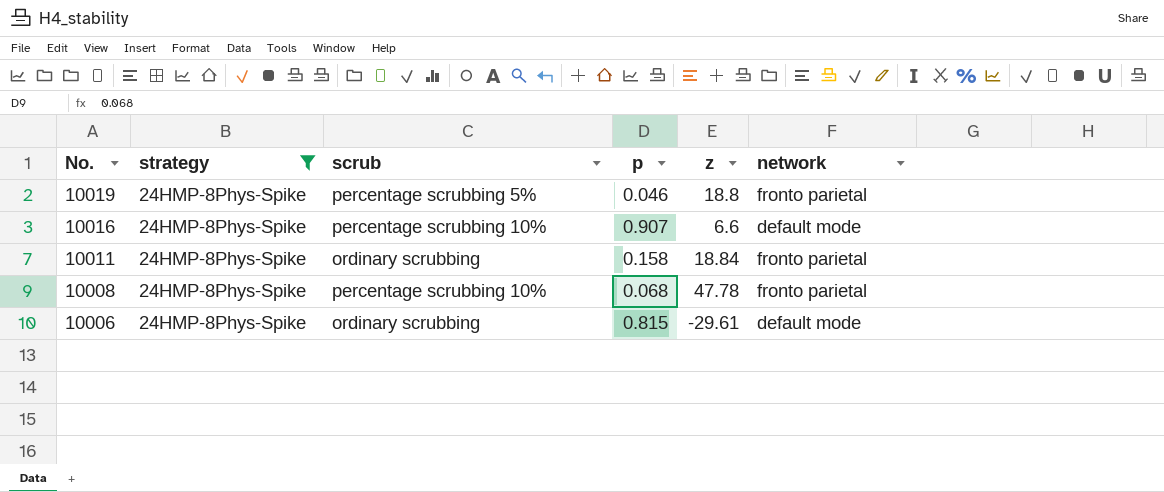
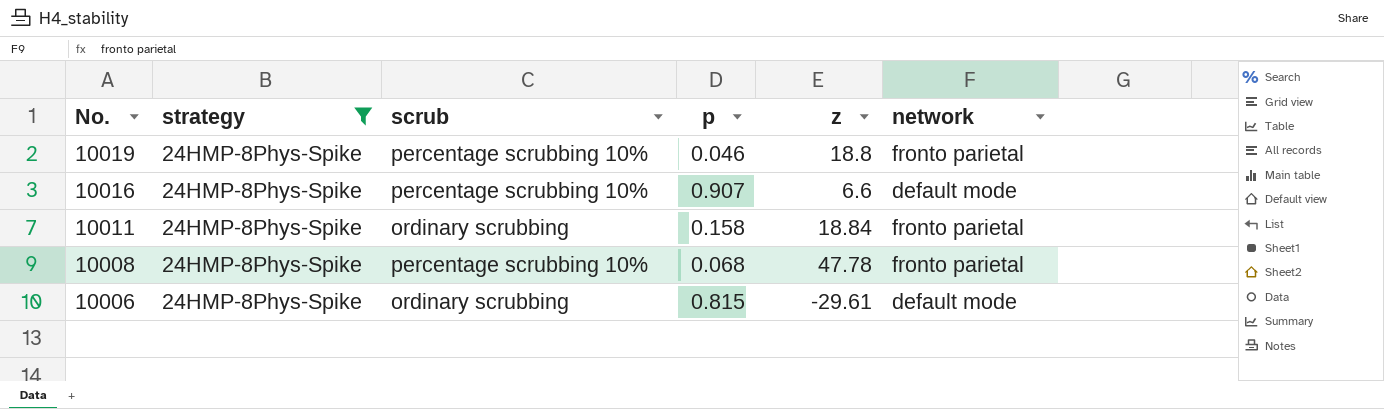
10019 | scrub: percentage scrubbing 5% -> percentage scrubbing 10%

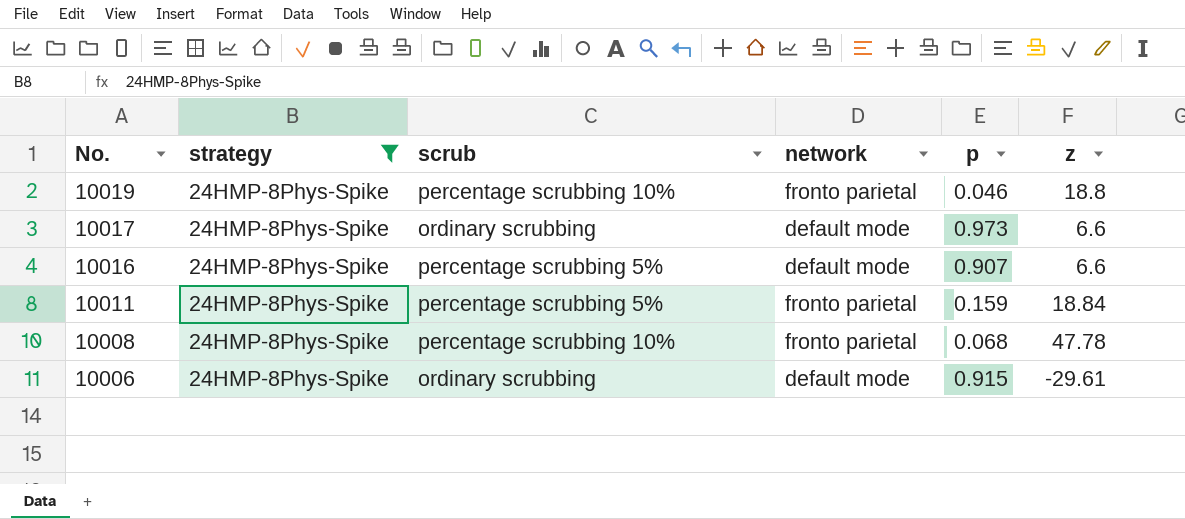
column network | position: 6 -> 4
row 10017: none -> 24HMP-8Phys-Spike | ordinary scrubbing | default mode | 0.973 | 6.6
10016 | scrub: percentage scrubbing 10% -> percentage scrubbing 5%
10011 | scrub: ordinary scrubbing -> percentage scrubbing 5%
10011 | p: 0.158 -> 0.159
10006 | p: 0.815 -> 0.915

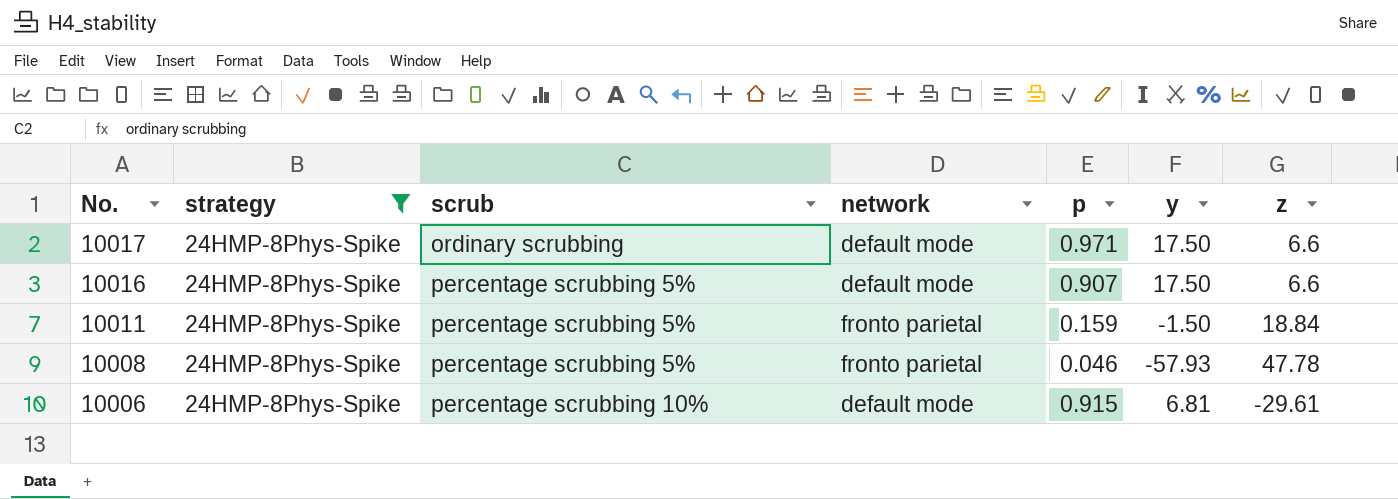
column y | position: none -> 6
row 10019: 24HMP-8Phys-Spike | percentage scrubbing 10% | fronto parietal | 0.046 | 18.8 -> none
10017 | p: 0.973 -> 0.971
10008 | scrub: percentage scrubbing 10% -> percentage scrubbing 5%
10008 | p: 0.068 -> 0.046
10006 | scrub: ordinary scrubbing -> percentage scrubbing 10%

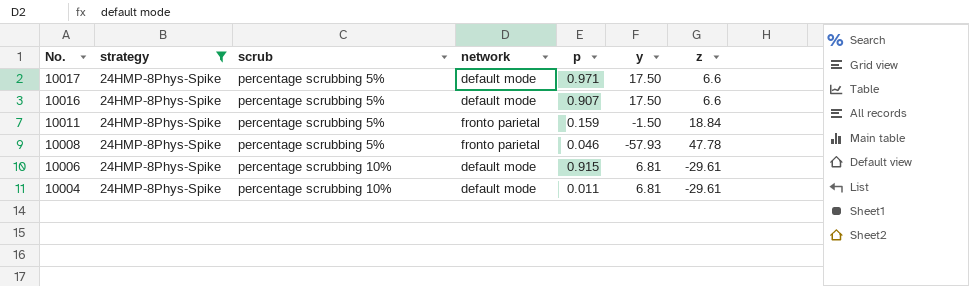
10017 | scrub: ordinary scrubbing -> percentage scrubbing 5%
row 10004: none -> 24HMP-8Phys-Spike | percentage scrubbing 10% | default mode | 0.011 | 6.81 | -29.61

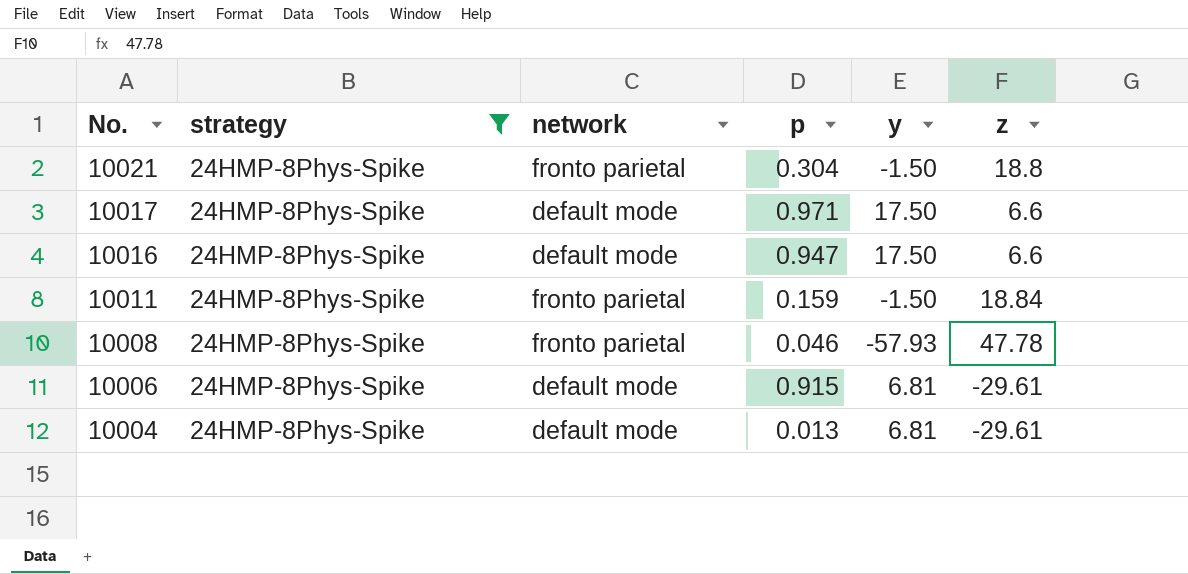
column scrub | position: 3 -> none
row 10021: none -> 24HMP-8Phys-Spike | fronto parietal | 0.304 | -1.50 | 18.8
10016 | p: 0.907 -> 0.947
10004 | p: 0.011 -> 0.013

